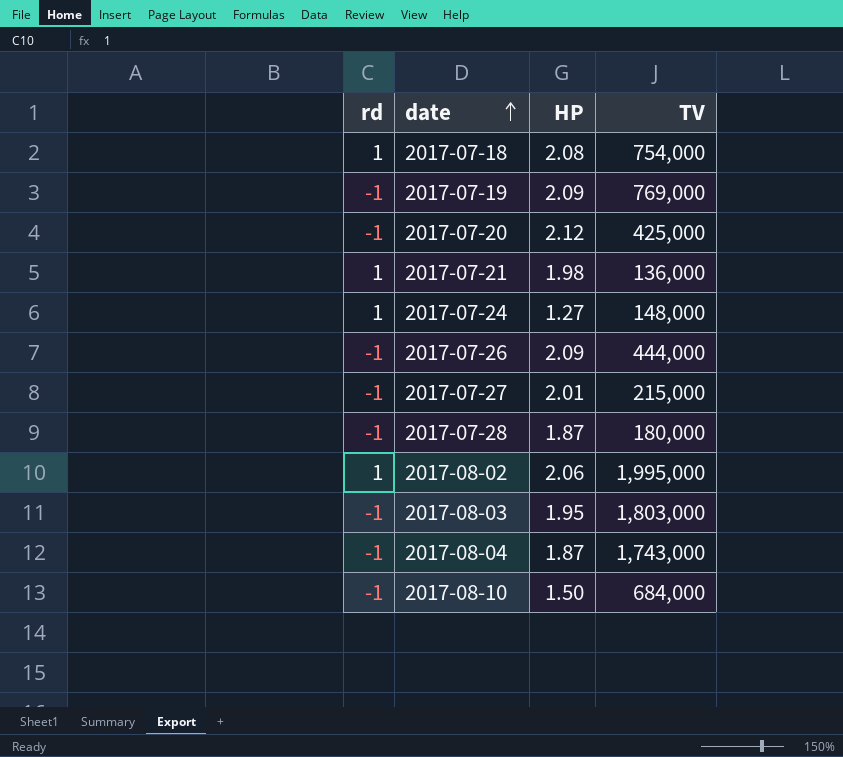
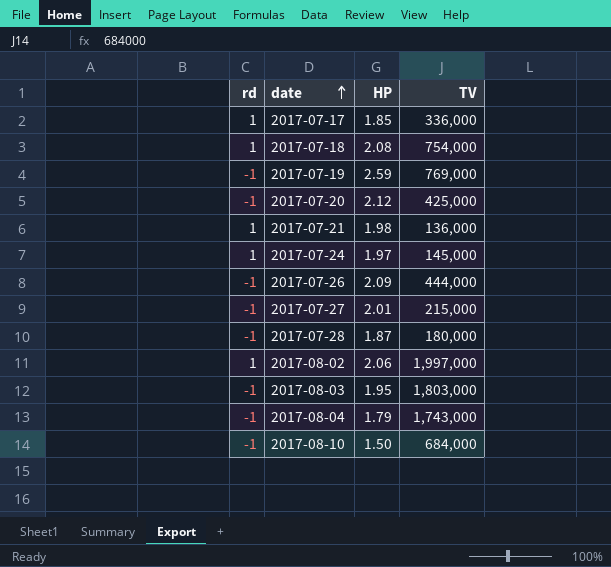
row 2017-07-17: none -> 1 | 1.85 | 336,000
2017-07-19 | HP: 2.09 -> 2.59
2017-07-24 | HP: 1.27 -> 1.97
2017-07-24 | TV: 148,000 -> 145,000
2017-08-02 | TV: 1,995,000 -> 1,997,000
2017-08-04 | HP: 1.87 -> 1.79

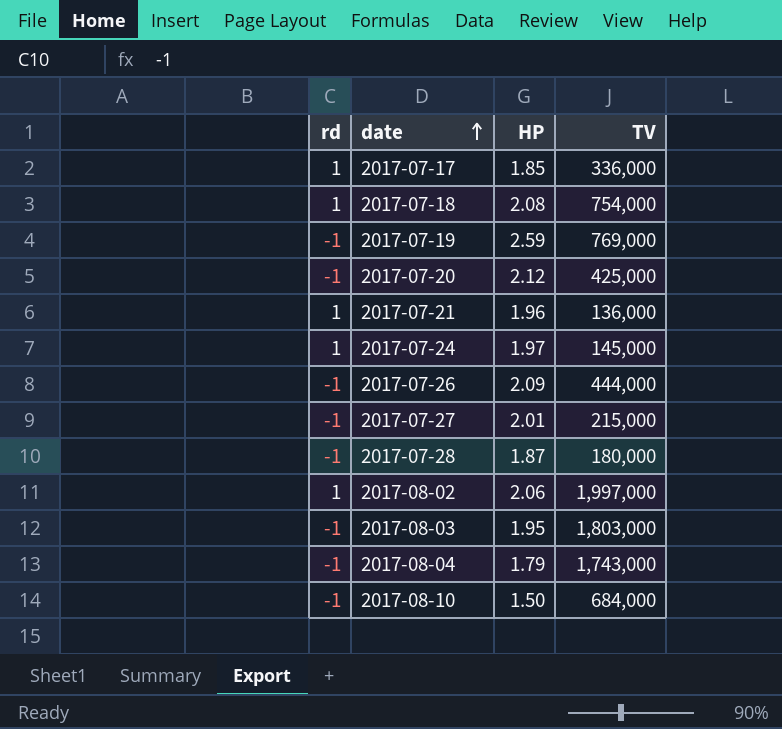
2017-07-21 | HP: 1.98 -> 1.96

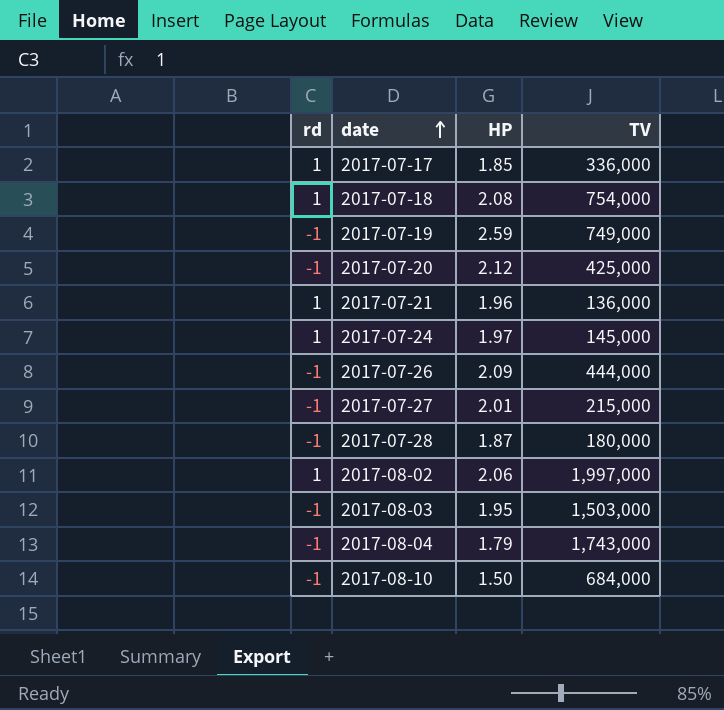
2017-07-19 | TV: 769,000 -> 749,000
2017-08-03 | TV: 1,803,000 -> 1,503,000

